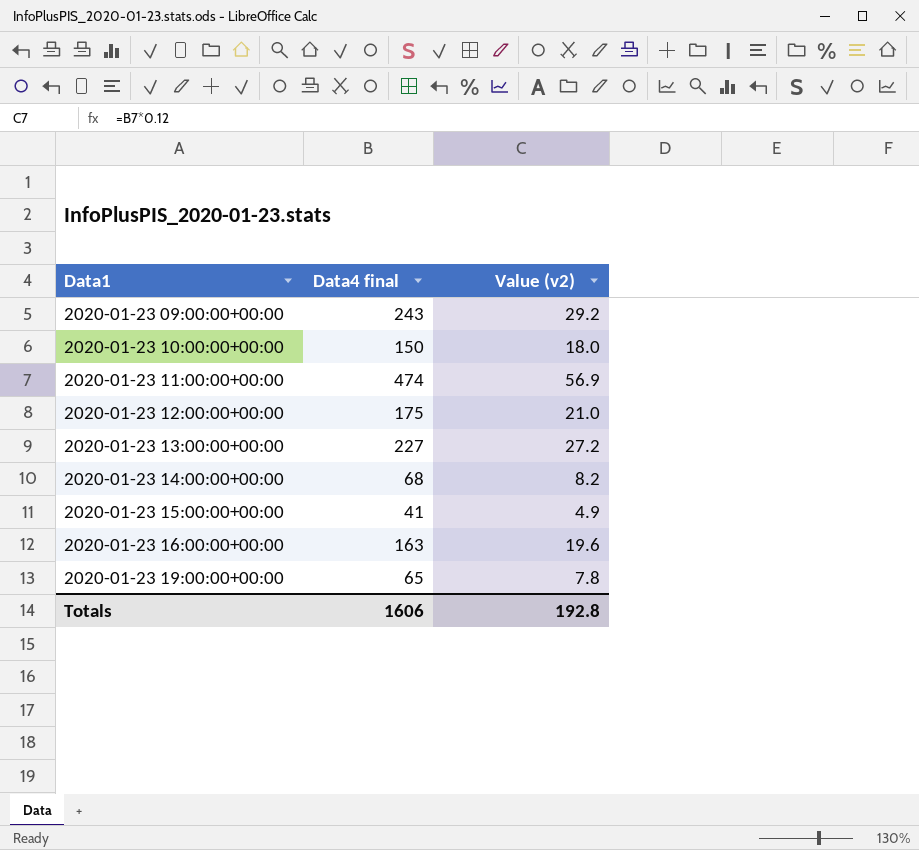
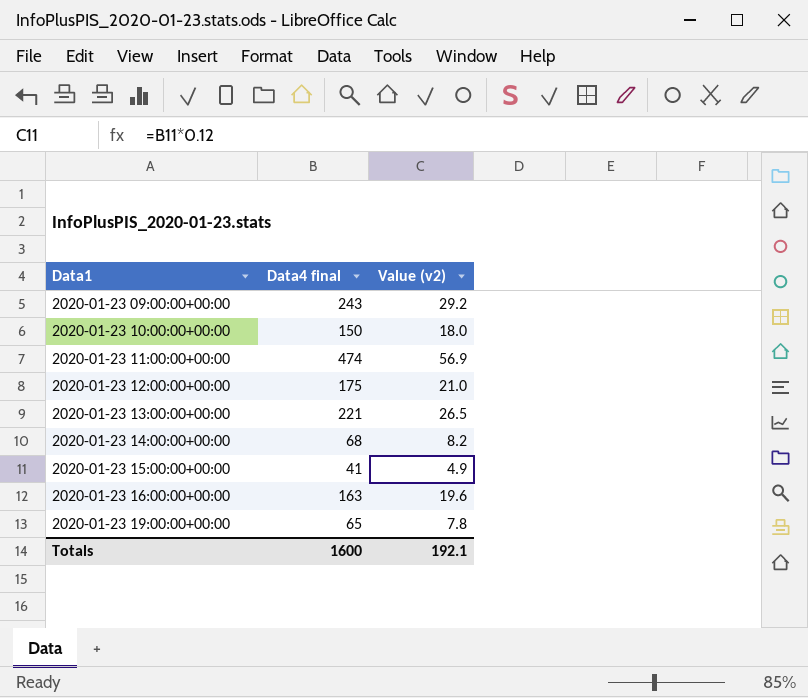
2020-01-23 13:00:00+00:00 | Data4 final: 227 -> 221
2020-01-23 13:00:00+00:00 | Value (v2): 27.2 -> 26.5
Totals | Data4 final: 1606 -> 1600
Totals | Value (v2): 192.8 -> 192.1

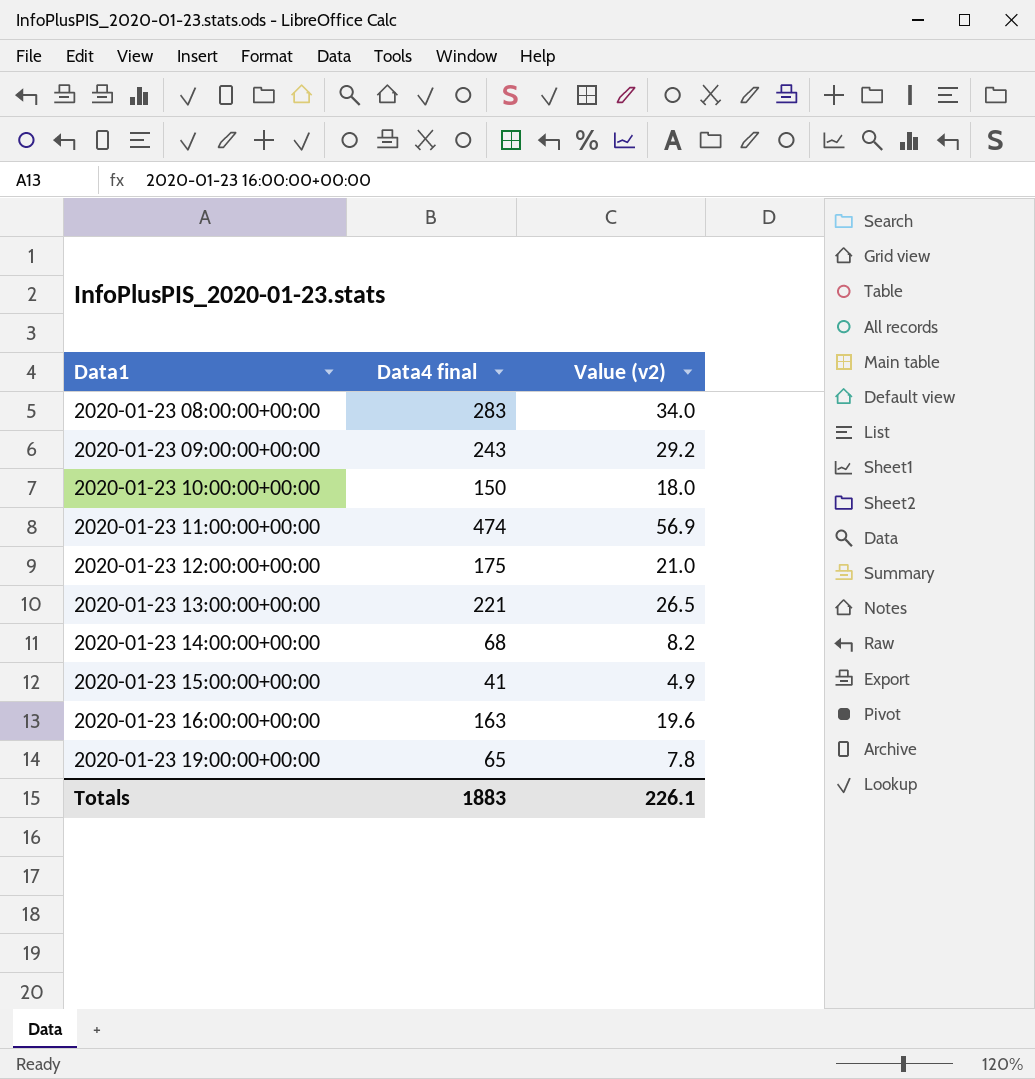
row 2020-01-23 08:00:00+00:00: none -> 283 | 34.0
Totals | Data4 final: 1600 -> 1883
Totals | Value (v2): 192.1 -> 226.1

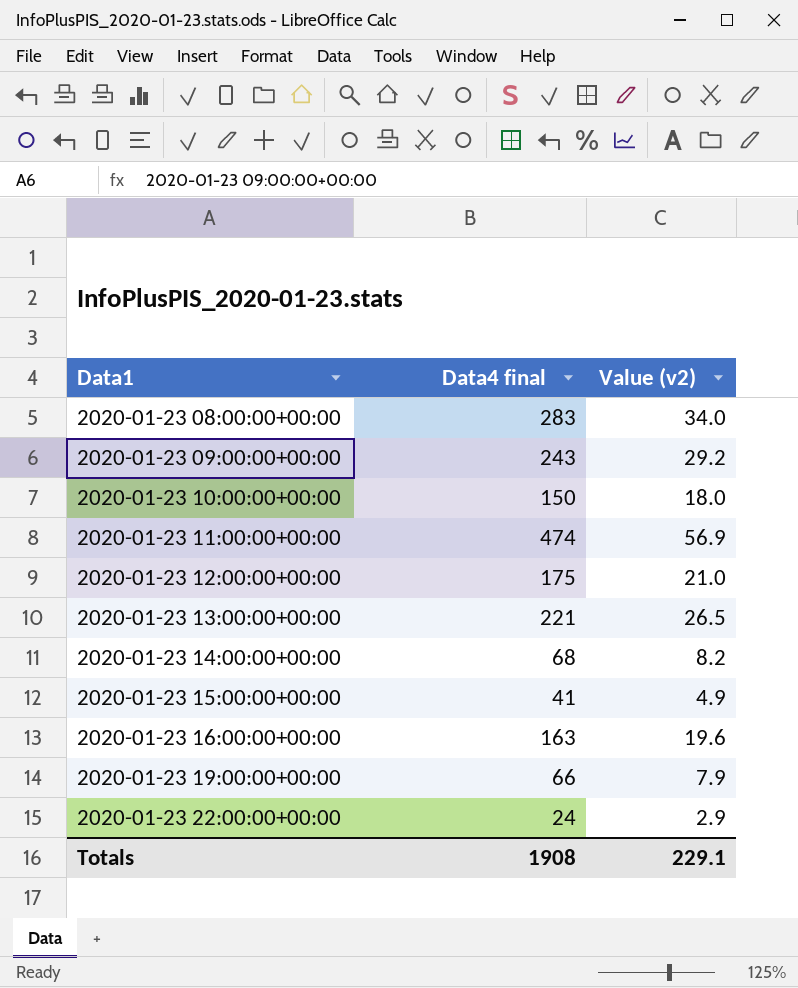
2020-01-23 19:00:00+00:00 | Data4 final: 65 -> 66
2020-01-23 19:00:00+00:00 | Value (v2): 7.8 -> 7.9
row 2020-01-23 22:00:00+00:00: none -> 24 | 2.9
Totals | Data4 final: 1883 -> 1908
Totals | Value (v2): 226.1 -> 229.1

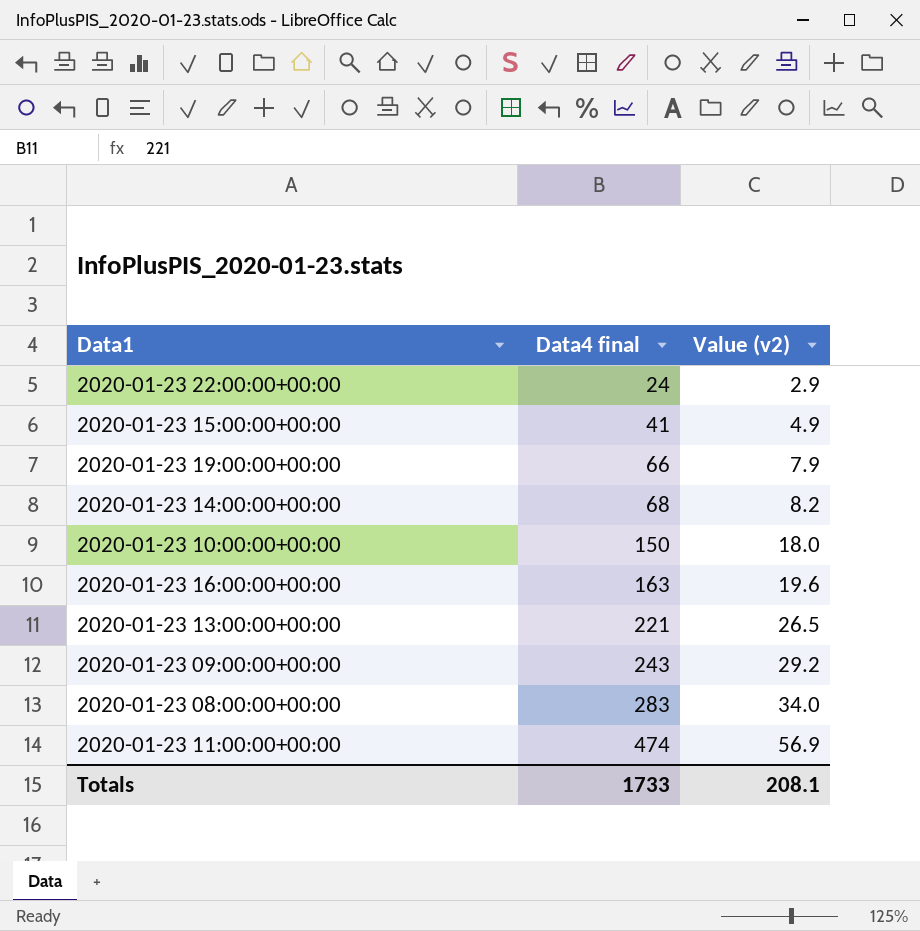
row order: Data1 ascending -> Data4 final ascending
row 2020-01-23 12:00:00+00:00: 175 | 21.0 -> none
Totals | Data4 final: 1908 -> 1733
Totals | Value (v2): 229.1 -> 208.1

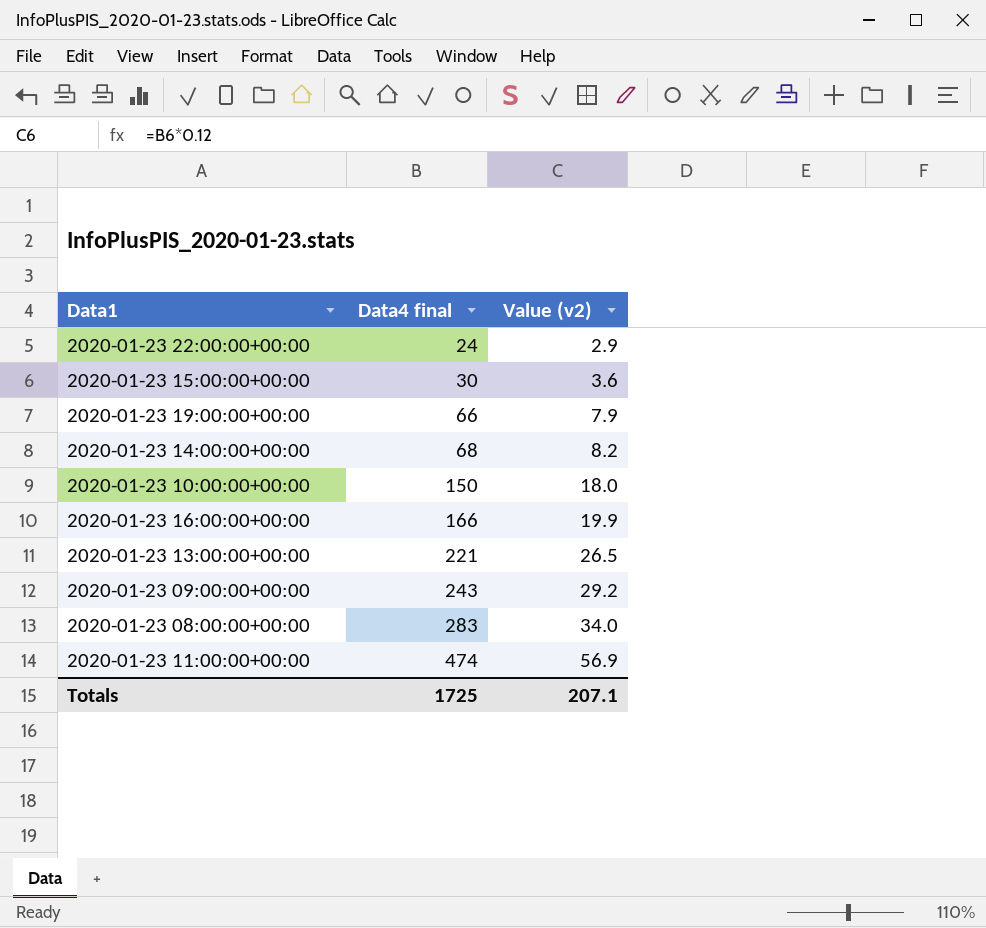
2020-01-23 15:00:00+00:00 | Data4 final: 41 -> 30
2020-01-23 15:00:00+00:00 | Value (v2): 4.9 -> 3.6
2020-01-23 16:00:00+00:00 | Data4 final: 163 -> 166
2020-01-23 16:00:00+00:00 | Value (v2): 19.6 -> 19.9
Totals | Data4 final: 1733 -> 1725
Totals | Value (v2): 208.1 -> 207.1

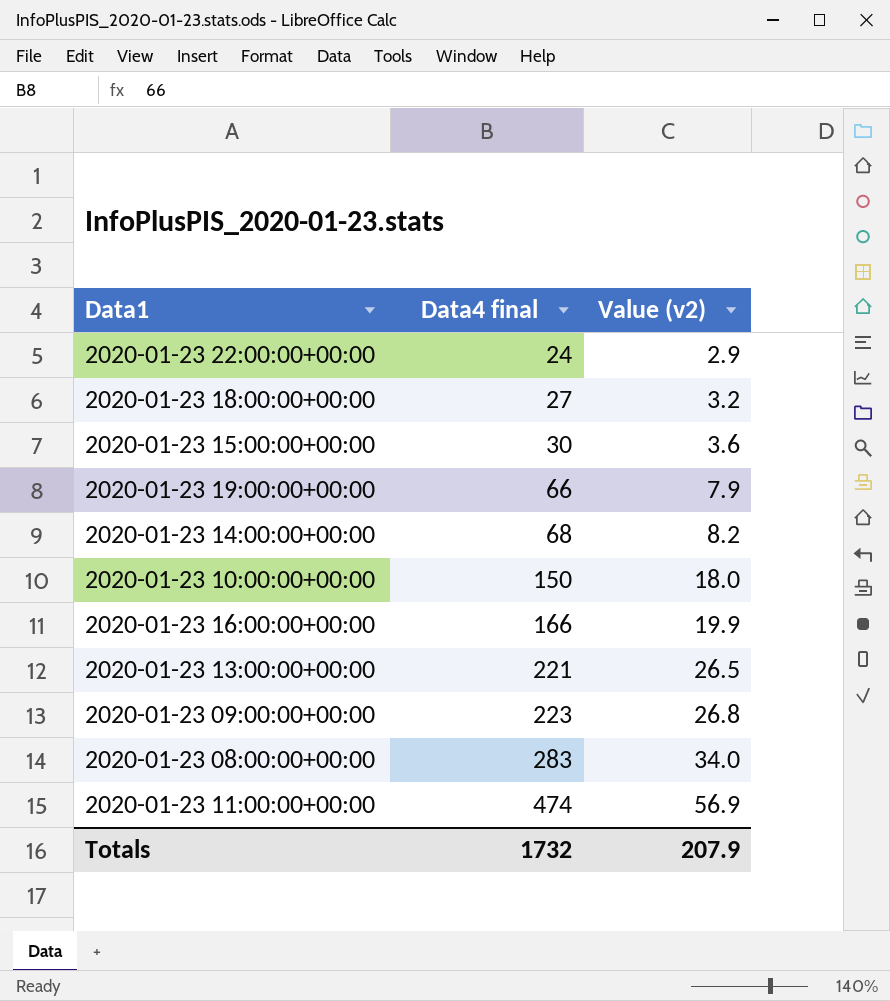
row 2020-01-23 18:00:00+00:00: none -> 27 | 3.2
2020-01-23 09:00:00+00:00 | Data4 final: 243 -> 223
2020-01-23 09:00:00+00:00 | Value (v2): 29.2 -> 26.8
Totals | Data4 final: 1725 -> 1732
Totals | Value (v2): 207.1 -> 207.9

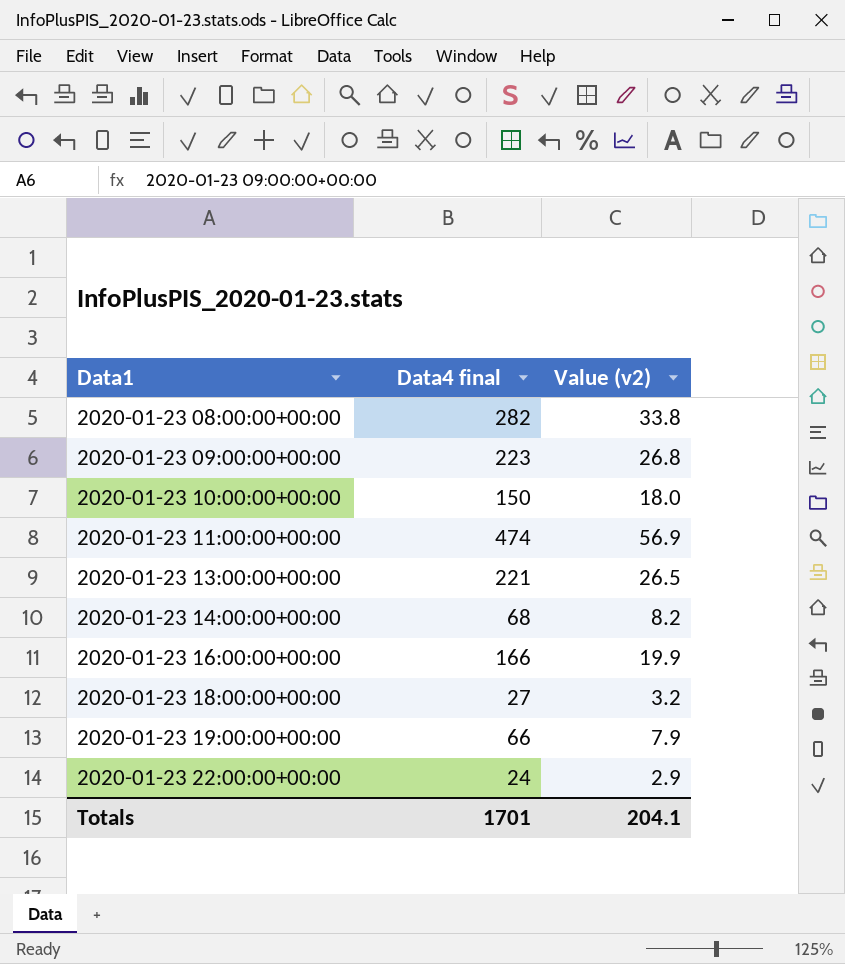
row order: Data4 final ascending -> Data1 ascending
row 2020-01-23 15:00:00+00:00: 30 | 3.6 -> none
2020-01-23 08:00:00+00:00 | Data4 final: 283 -> 282
2020-01-23 08:00:00+00:00 | Value (v2): 34.0 -> 33.8
Totals | Data4 final: 1732 -> 1701
Totals | Value (v2): 207.9 -> 204.1

